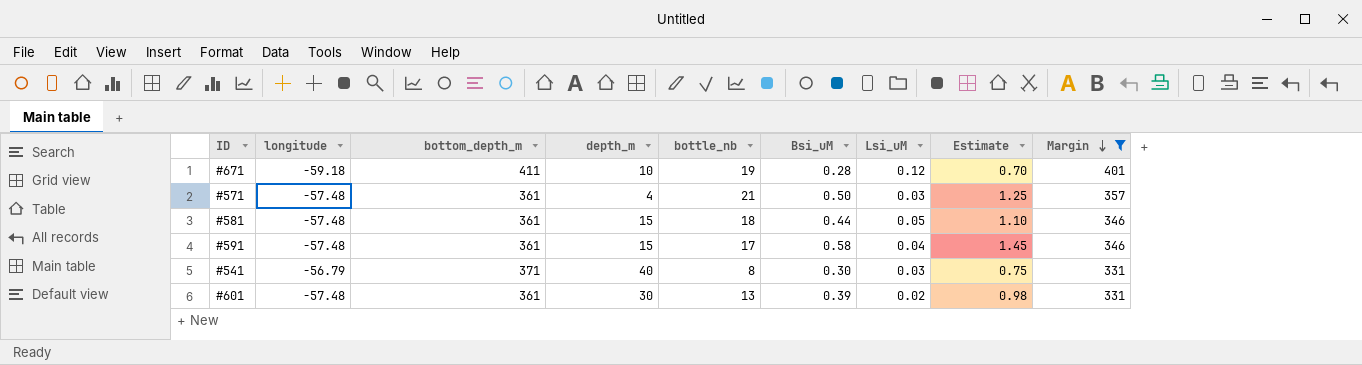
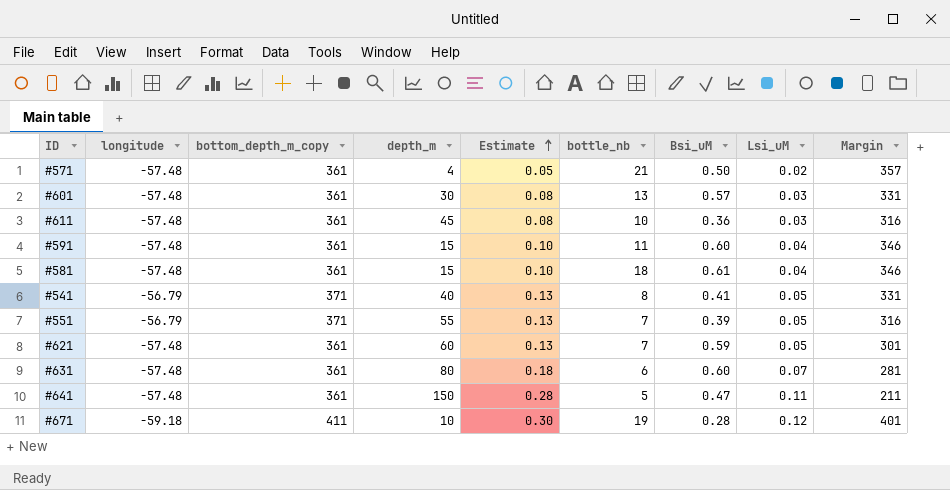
filter: Margin >= 331 -> none
row order: Margin descending -> Estimate ascending
column name: bottom_depth_m -> bottom_depth_m_copy
column Estimate | formula: [Bsi_uM] * 2.5 -> [Lsi_uM] * 2.5
column Estimate | position: 8 -> 5
#571 | Lsi_uM: 0.03 -> 0.02
#601 | Bsi_uM: 0.39 -> 0.57
#601 | Lsi_uM: 0.02 -> 0.03
#591 | bottle_nb: 17 -> 11
#591 | Bsi_uM: 0.58 -> 0.60
#581 | Bsi_uM: 0.44 -> 0.61
#581 | Lsi_uM: 0.05 -> 0.04
#541 | Bsi_uM: 0.30 -> 0.41
#541 | Lsi_uM: 0.03 -> 0.05

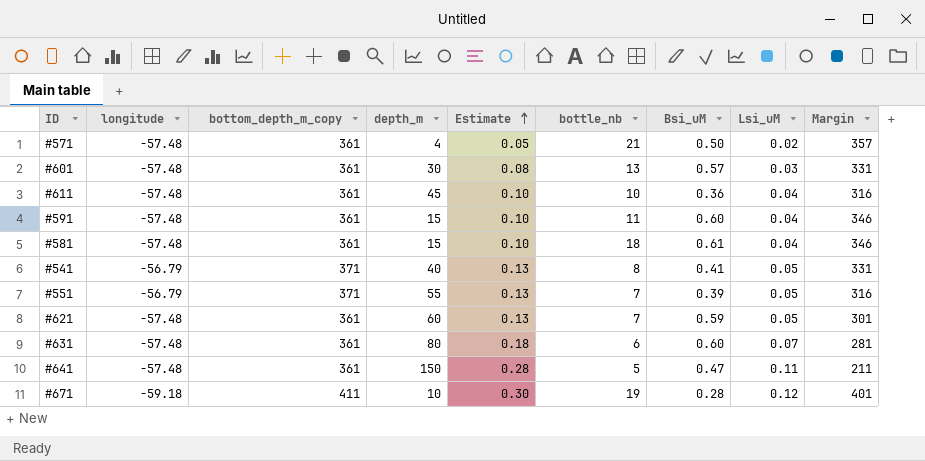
#611 | Estimate: 0.08 -> 0.10
#611 | Lsi_uM: 0.03 -> 0.04

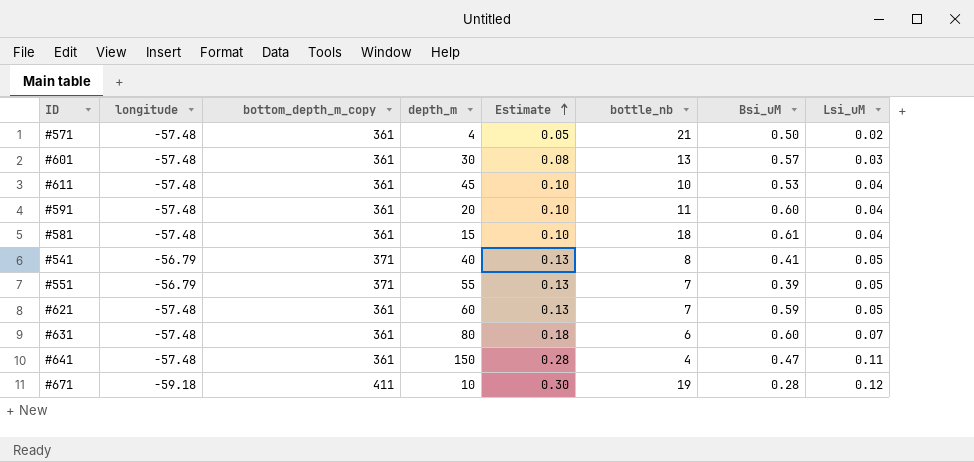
column Margin | formula: [bottom_depth_m_copy] - [depth_m] -> none
#611 | Bsi_uM: 0.36 -> 0.53
#591 | depth_m: 15 -> 20
#641 | bottle_nb: 5 -> 4

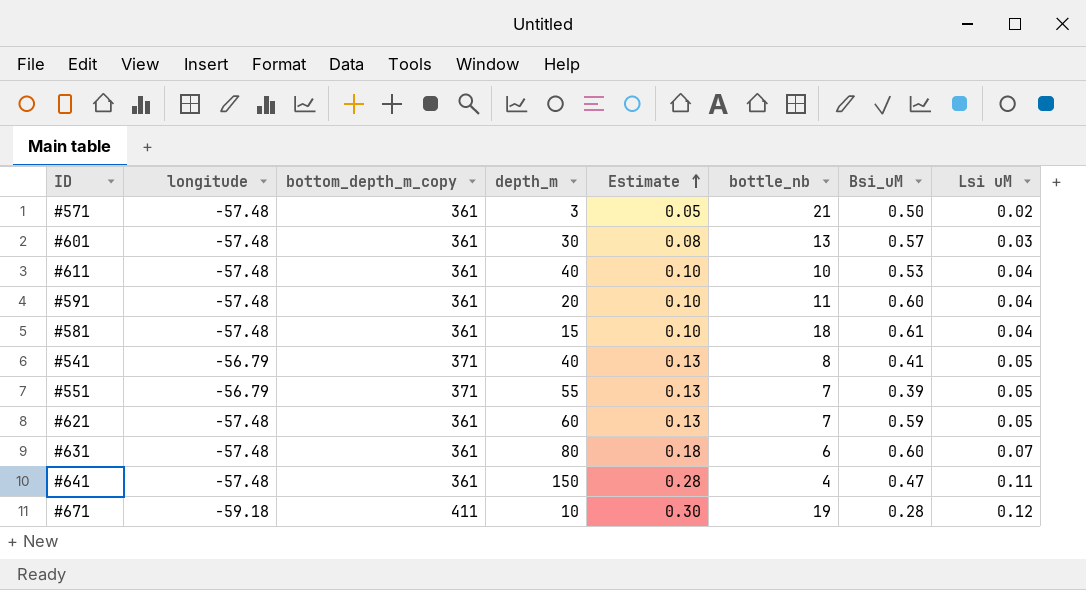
column name: Lsi_uM -> Lsi uM
#571 | depth_m: 4 -> 3
#611 | depth_m: 45 -> 40

